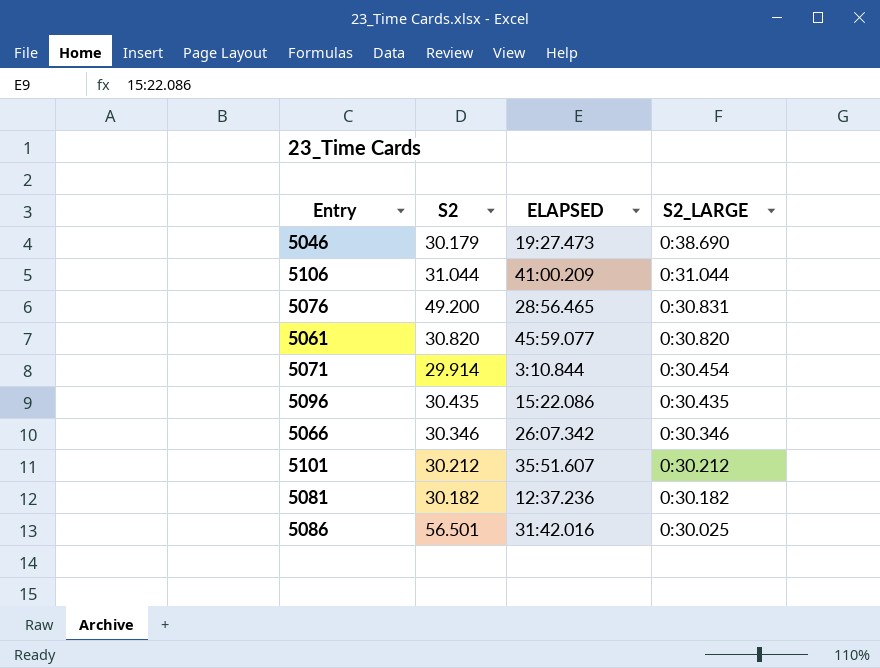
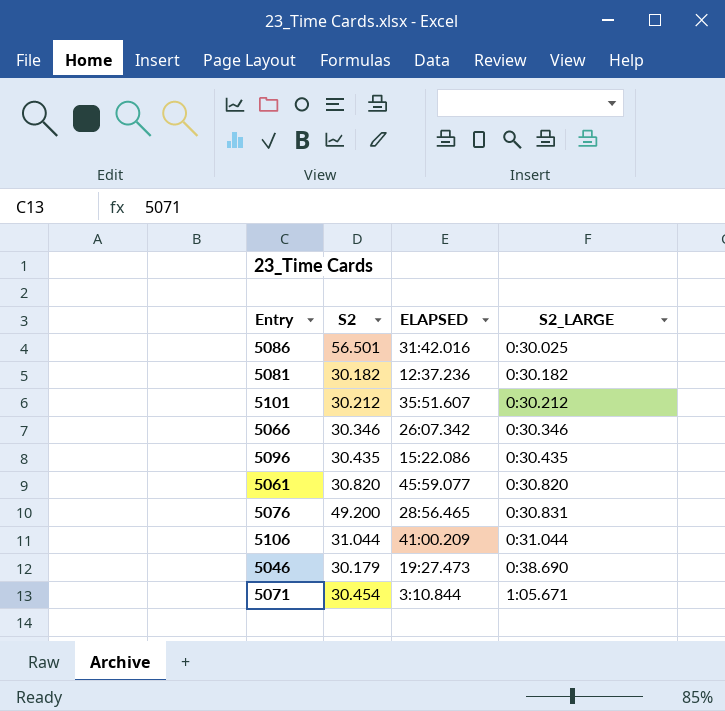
row order: S2_LARGE descending -> S2_LARGE ascending
5071 | S2: 29.914 -> 30.454
5071 | S2_LARGE: 0:30.454 -> 1:05.671

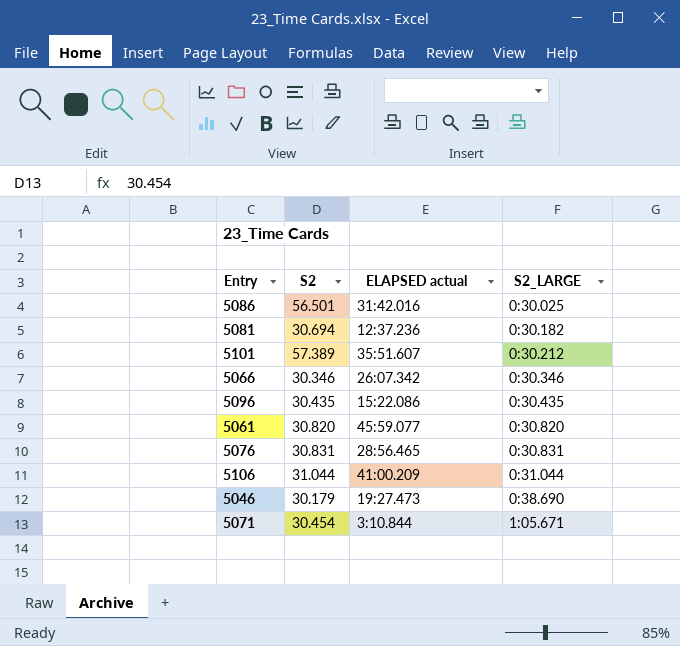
column name: ELAPSED -> ELAPSED actual
5081 | S2: 30.182 -> 30.694
5101 | S2: 30.212 -> 57.389
5076 | S2: 49.200 -> 30.831

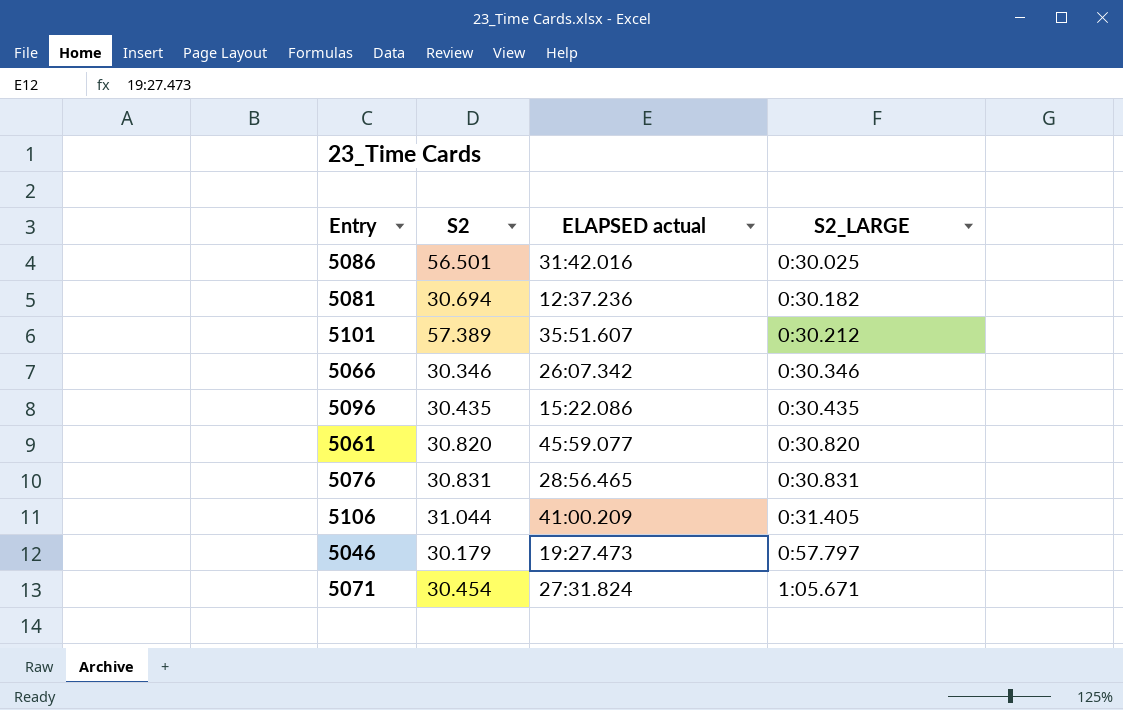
5106 | S2_LARGE: 0:31.044 -> 0:31.405
5046 | S2_LARGE: 0:38.690 -> 0:57.797
5071 | ELAPSED actual: 3:10.844 -> 27:31.824

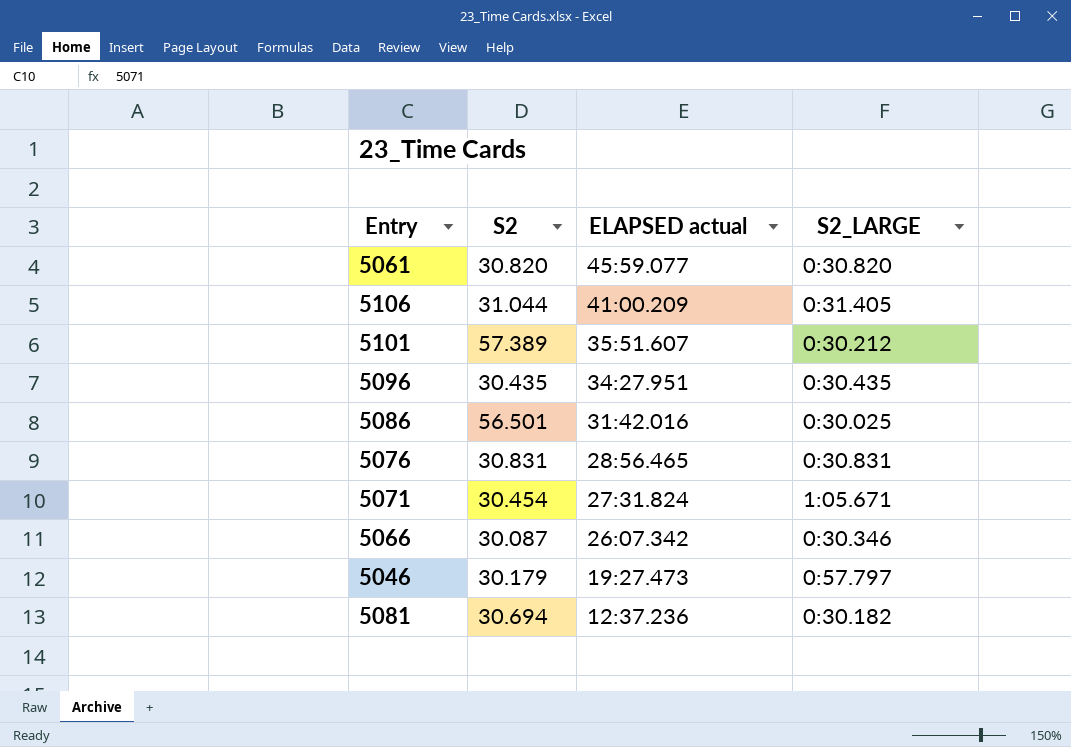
row order: S2_LARGE ascending -> ELAPSED actual descending
5096 | ELAPSED actual: 15:22.086 -> 34:27.951
5066 | S2: 30.346 -> 30.087

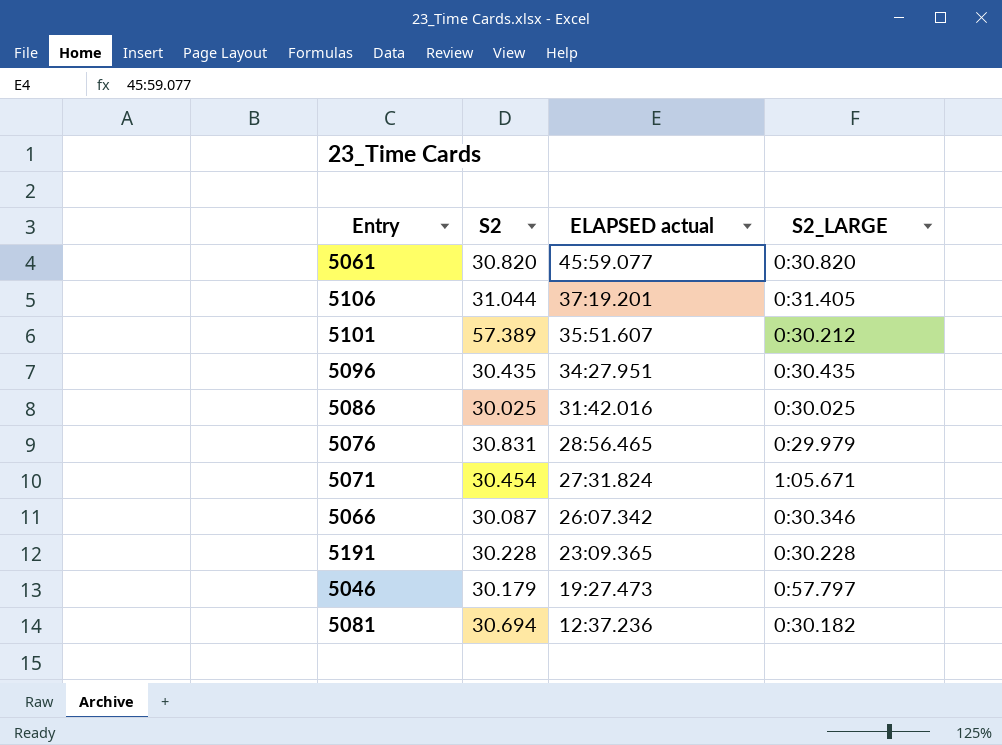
5106 | ELAPSED actual: 41:00.209 -> 37:19.201
5086 | S2: 56.501 -> 30.025
5076 | S2_LARGE: 0:30.831 -> 0:29.979
row 5191: none -> 30.228 | 23:09.365 | 0:30.228

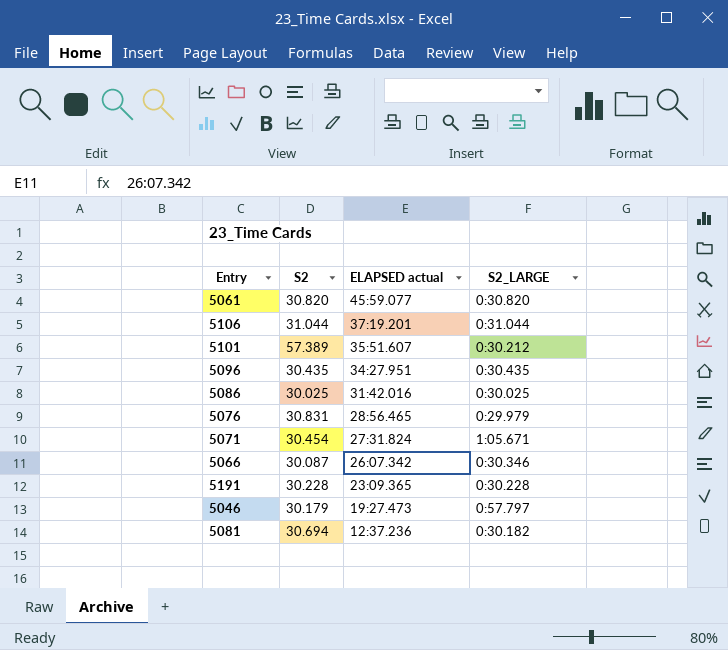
5106 | S2_LARGE: 0:31.405 -> 0:31.044

